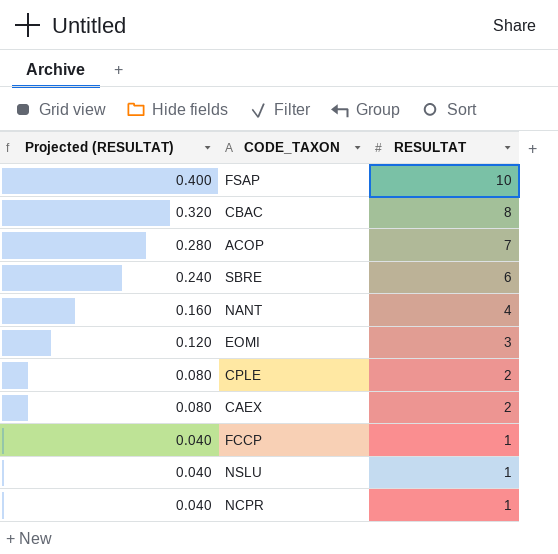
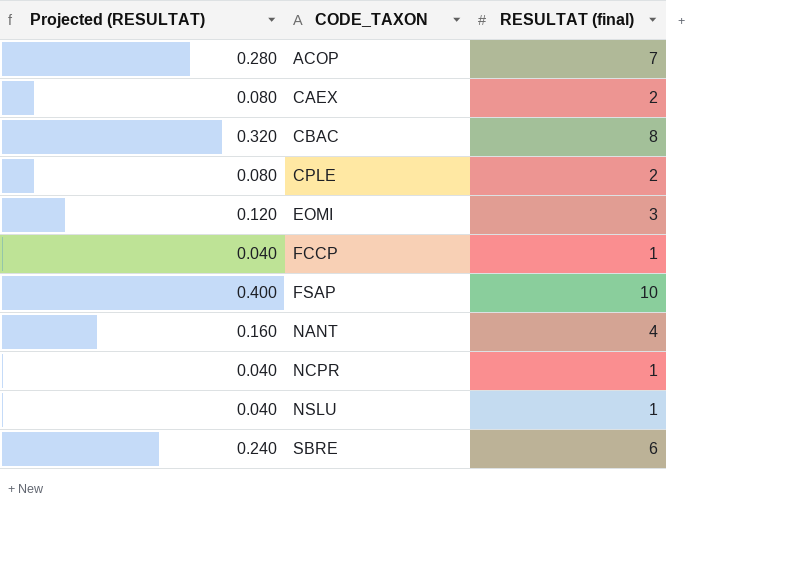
row order: Projected (RESULTAT) descending -> CODE_TAXON ascending
column name: RESULTAT -> RESULTAT (final)

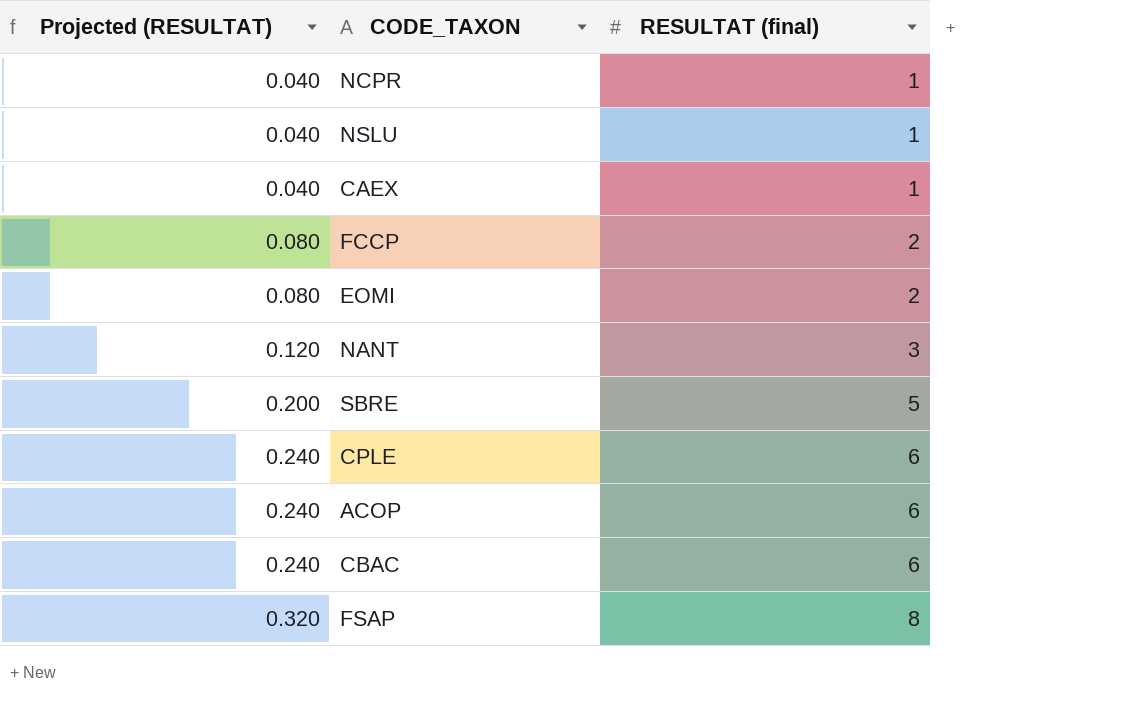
row order: CODE_TAXON ascending -> Projected (RESULTAT) ascending
CAEX | Projected (RESULTAT): 0.080 -> 0.040
CAEX | RESULTAT (final): 2 -> 1
FCCP | Projected (RESULTAT): 0.040 -> 0.080
FCCP | RESULTAT (final): 1 -> 2
EOMI | Projected (RESULTAT): 0.120 -> 0.080
EOMI | RESULTAT (final): 3 -> 2
NANT | Projected (RESULTAT): 0.160 -> 0.120
NANT | RESULTAT (final): 4 -> 3
SBRE | Projected (RESULTAT): 0.240 -> 0.200
SBRE | RESULTAT (final): 6 -> 5
CPLE | Projected (RESULTAT): 0.080 -> 0.240
CPLE | RESULTAT (final): 2 -> 6
ACOP | Projected (RESULTAT): 0.280 -> 0.240
ACOP | RESULTAT (final): 7 -> 6
CBAC | Projected (RESULTAT): 0.320 -> 0.240
CBAC | RESULTAT (final): 8 -> 6
FSAP | Projected (RESULTAT): 0.400 -> 0.320
FSAP | RESULTAT (final): 10 -> 8

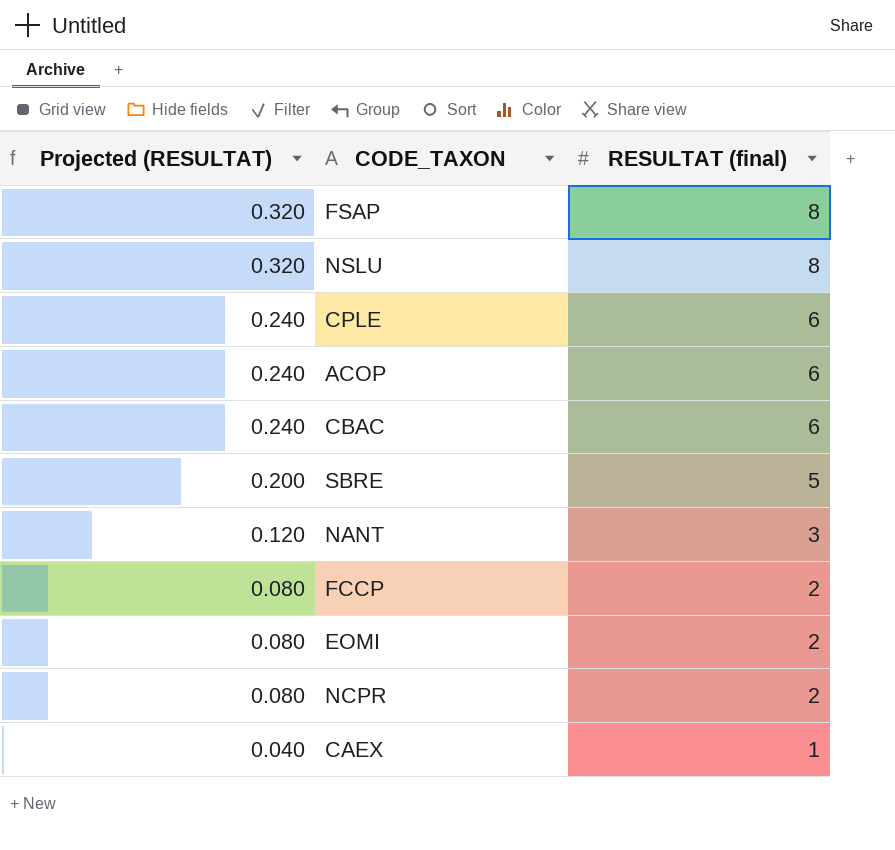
row order: Projected (RESULTAT) ascending -> Projected (RESULTAT) descending
NSLU | Projected (RESULTAT): 0.040 -> 0.320
NSLU | RESULTAT (final): 1 -> 8
NCPR | Projected (RESULTAT): 0.040 -> 0.080
NCPR | RESULTAT (final): 1 -> 2

